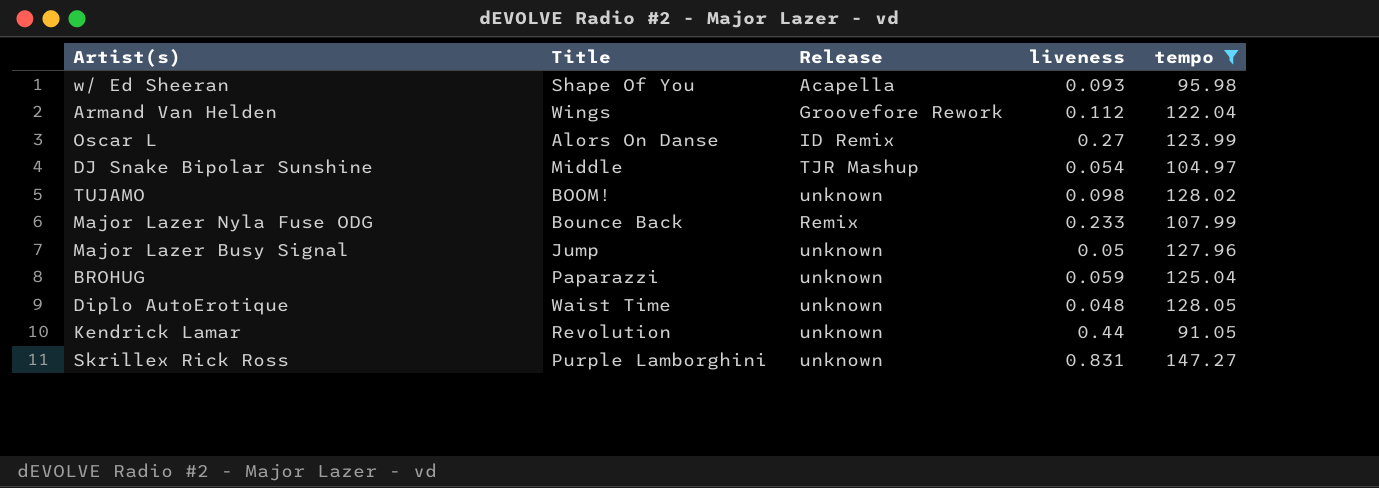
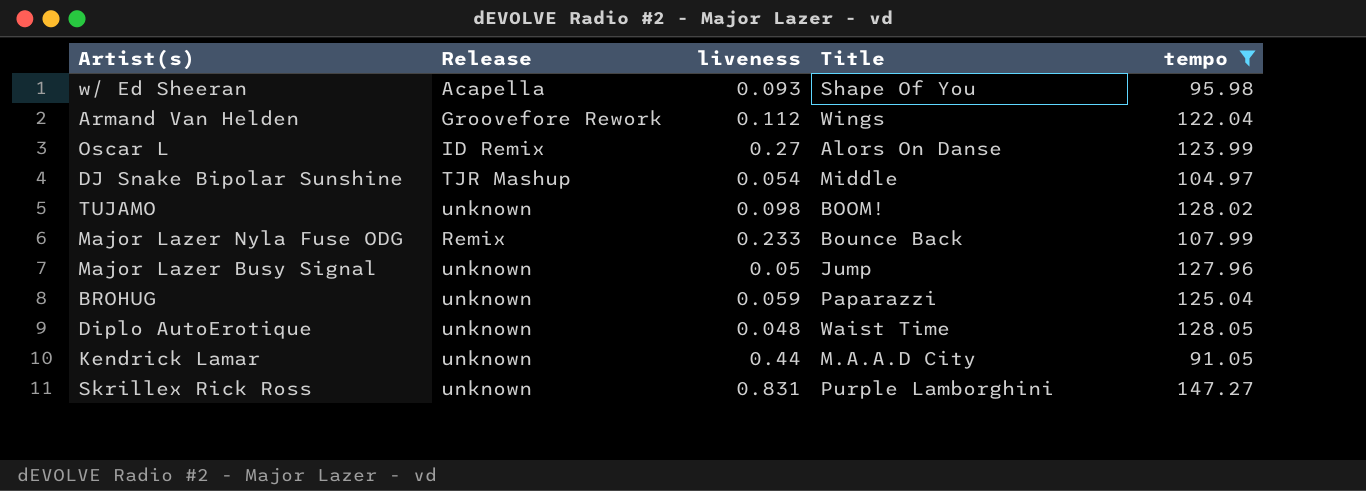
column Title | position: 2 -> 4
Kendrick Lamar | Title: Revolution -> M.A.A.D City

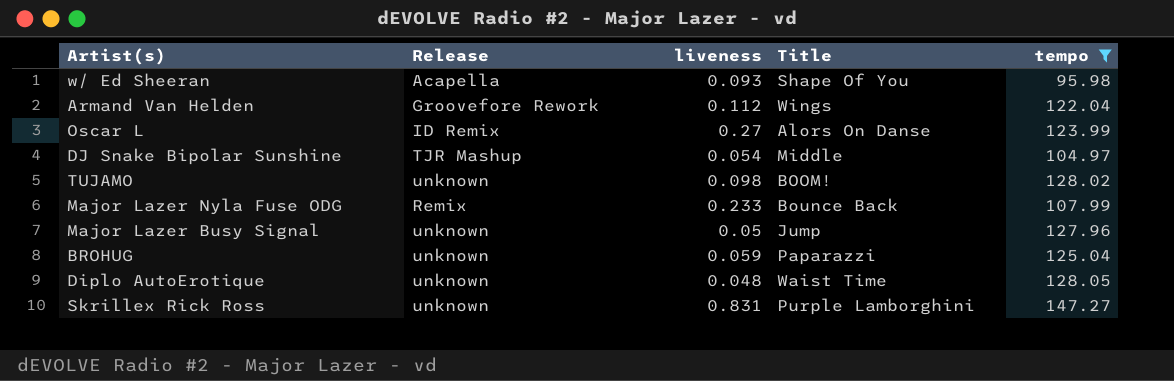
row Kendrick Lamar: unknown | 0.44 | M.A.A.D City | 91.05 -> none

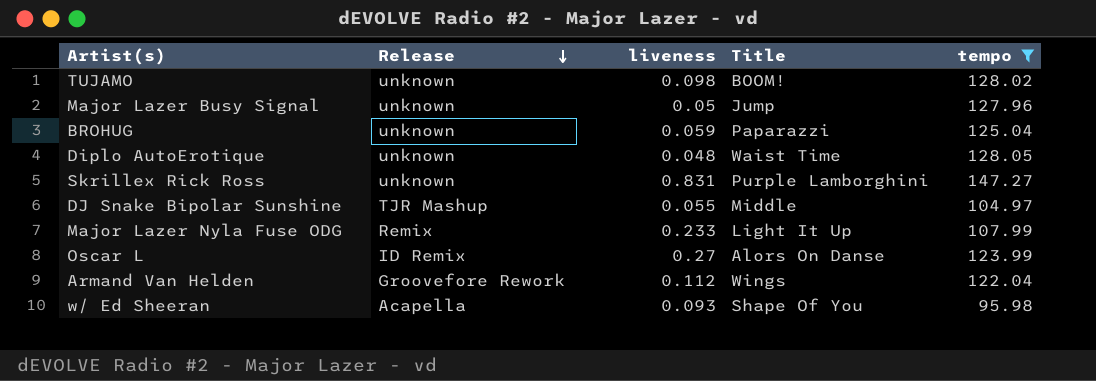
row order: none -> Release descending
DJ Snake Bipolar Sunshine | liveness: 0.054 -> 0.055
Major Lazer Nyla Fuse ODG | Title: Bounce Back -> Light It Up

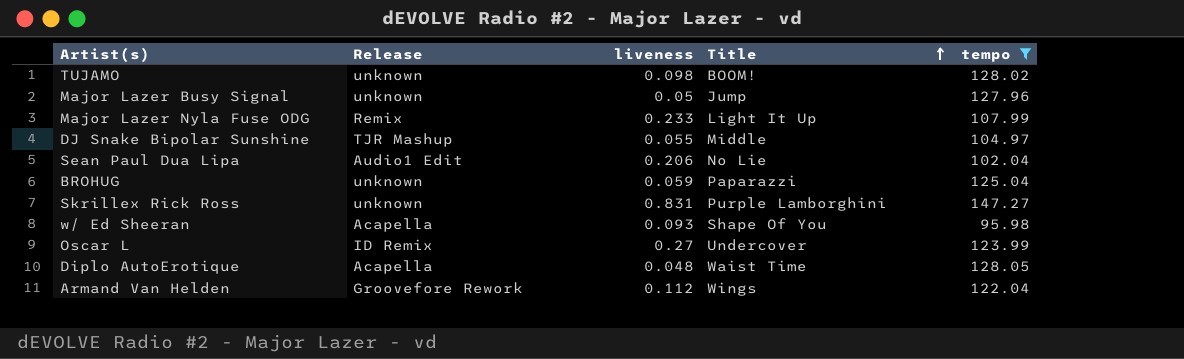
row order: Release descending -> Title ascending
row Sean Paul Dua Lipa: none -> Audio1 Edit | 0.206 | No Lie | 102.04
Oscar L | Title: Alors On Danse -> Undercover
Diplo AutoErotique | Release: unknown -> Acapella

